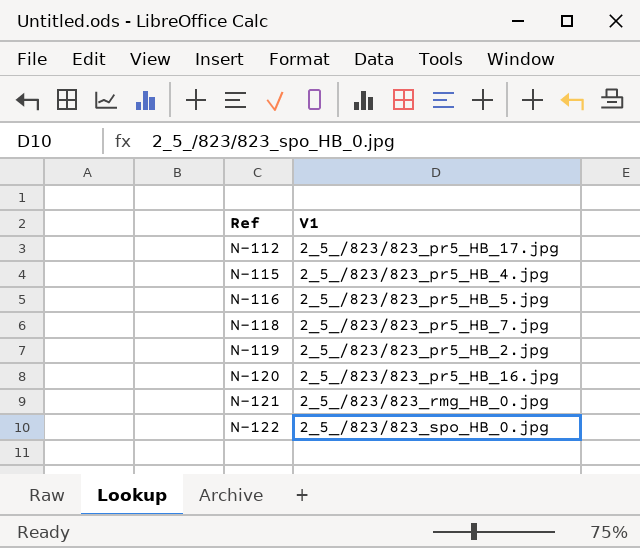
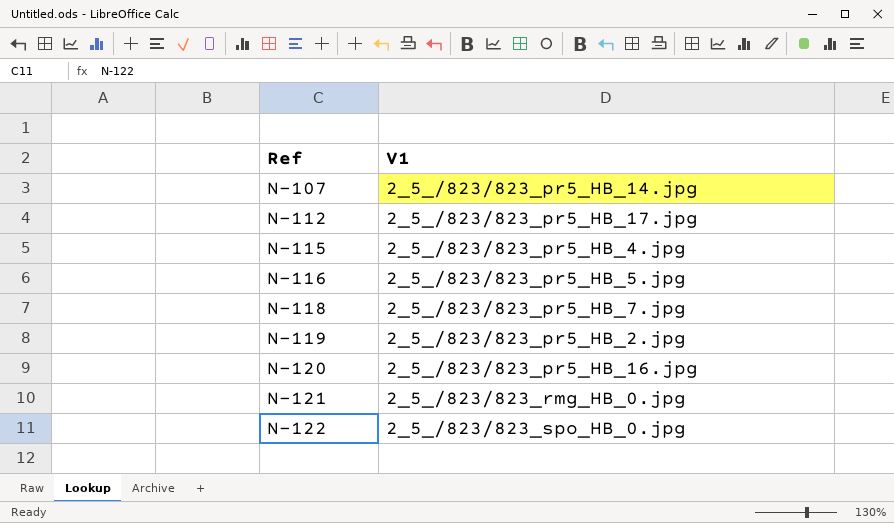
row N-107: none -> 2_5_/823/823_pr5_HB_14.jpg

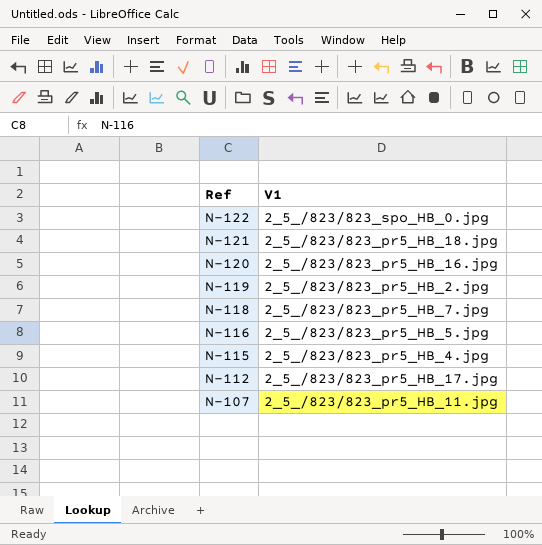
row order: Ref ascending -> Ref descending
N-121 | V1: 2_5_/823/823_rmg_HB_0.jpg -> 2_5_/823/823_pr5_HB_18.jpg
N-107 | V1: 2_5_/823/823_pr5_HB_14.jpg -> 2_5_/823/823_pr5_HB_11.jpg

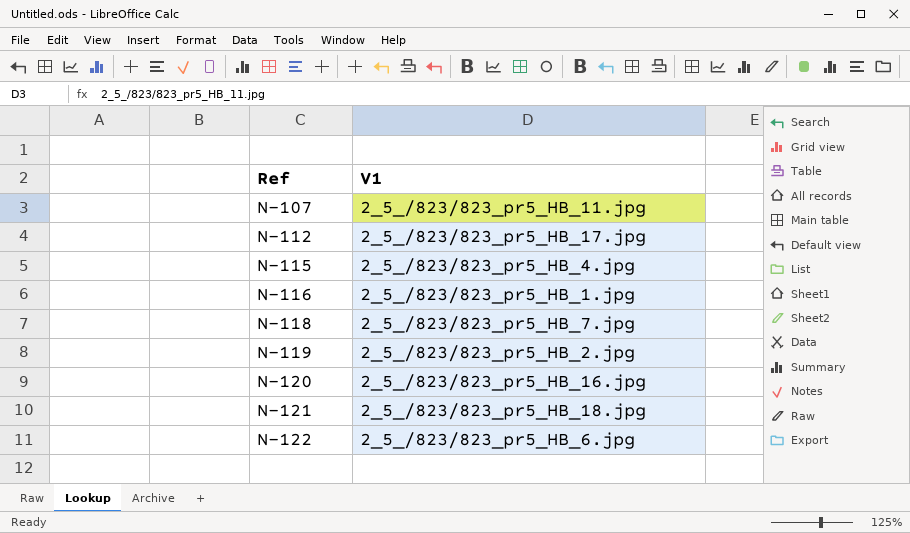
row order: Ref descending -> Ref ascending
N-116 | V1: 2_5_/823/823_pr5_HB_5.jpg -> 2_5_/823/823_pr5_HB_1.jpg
N-122 | V1: 2_5_/823/823_spo_HB_0.jpg -> 2_5_/823/823_pr5_HB_6.jpg

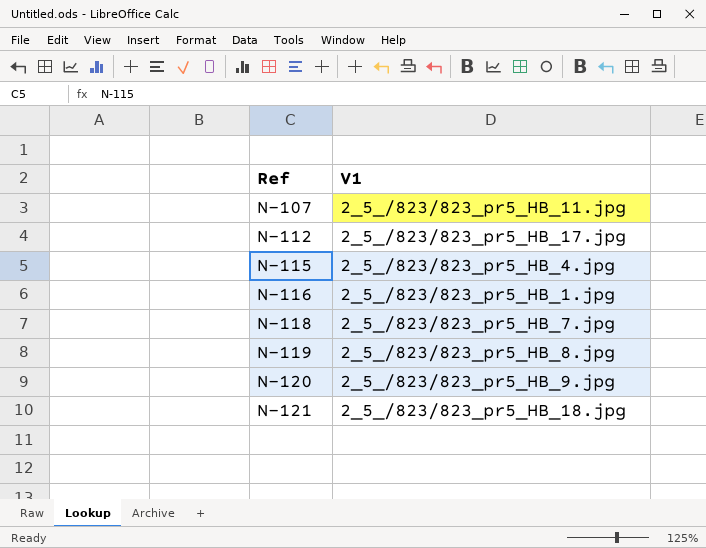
row N-122: 2_5_/823/823_pr5_HB_6.jpg -> none
N-119 | V1: 2_5_/823/823_pr5_HB_2.jpg -> 2_5_/823/823_pr5_HB_8.jpg
N-120 | V1: 2_5_/823/823_pr5_HB_16.jpg -> 2_5_/823/823_pr5_HB_9.jpg

